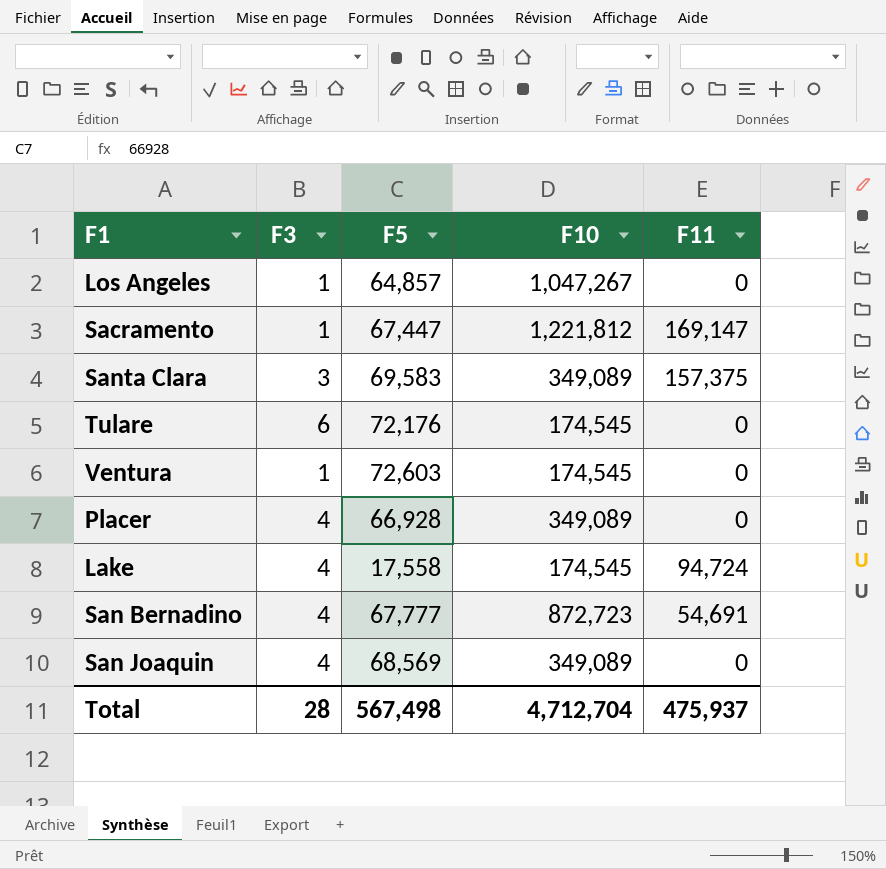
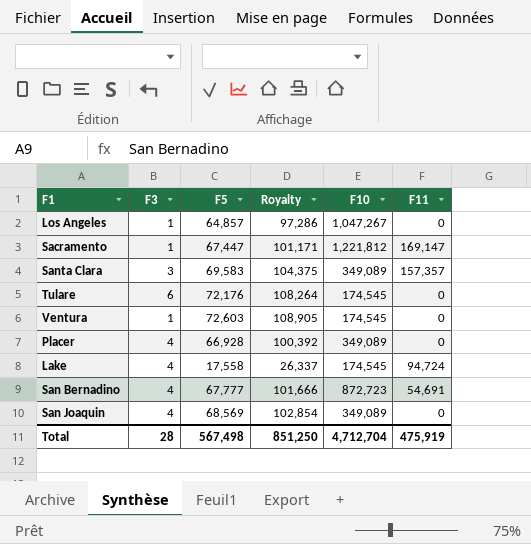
column Royalty | formula: none -> [F5] * 1.5
Santa Clara | F11: 157,375 -> 157,357
Total | F11: 475,937 -> 475,919

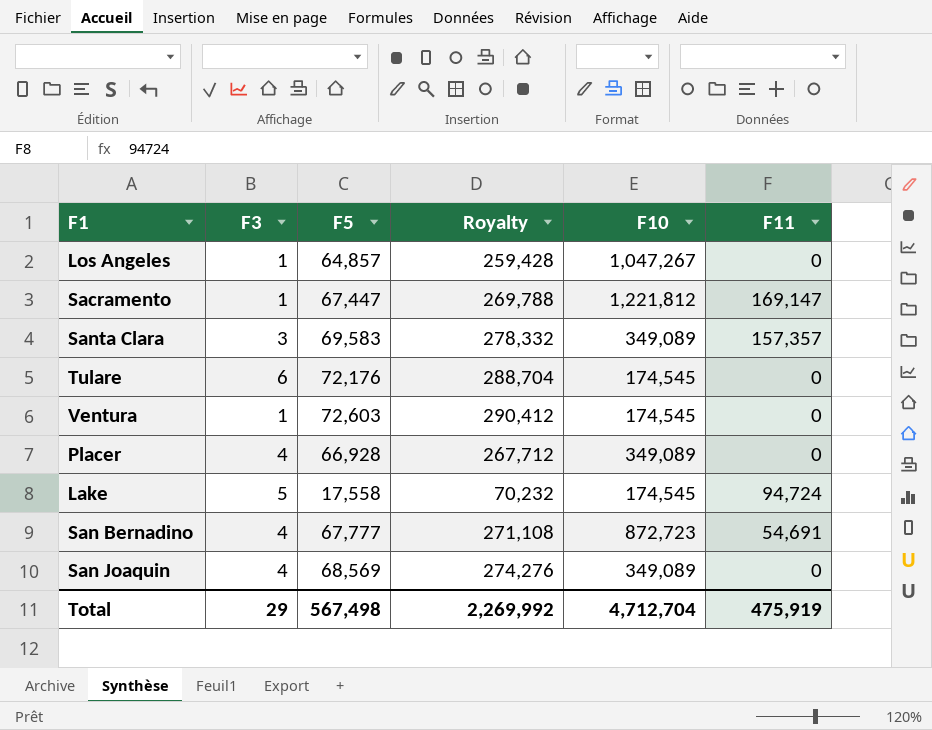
column Royalty | formula: [F5] * 1.5 -> [F5] * 4
Lake | F3: 4 -> 5
Total | F3: 28 -> 29
Total | Royalty: 851,250 -> 2,269,992

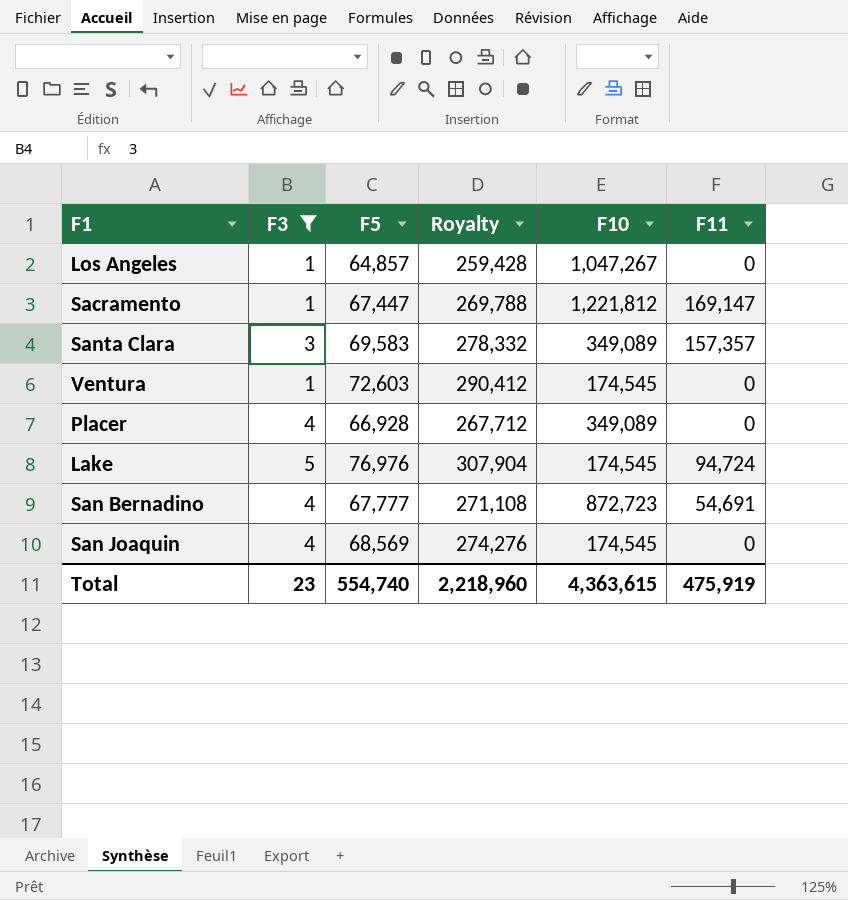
filter: none -> F3 != 6
Lake | F5: 17,558 -> 76,976
Lake | Royalty: 70,232 -> 307,904
San Joaquin | F10: 349,089 -> 174,545
Total | F3: 29 -> 23
Total | F5: 567,498 -> 554,740
Total | Royalty: 2,269,992 -> 2,218,960
Total | F10: 4,712,704 -> 4,363,615

